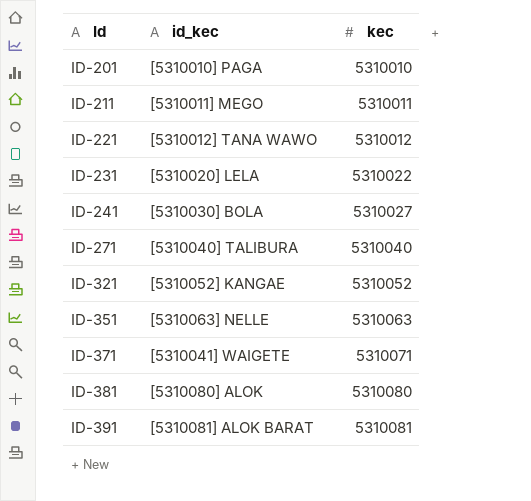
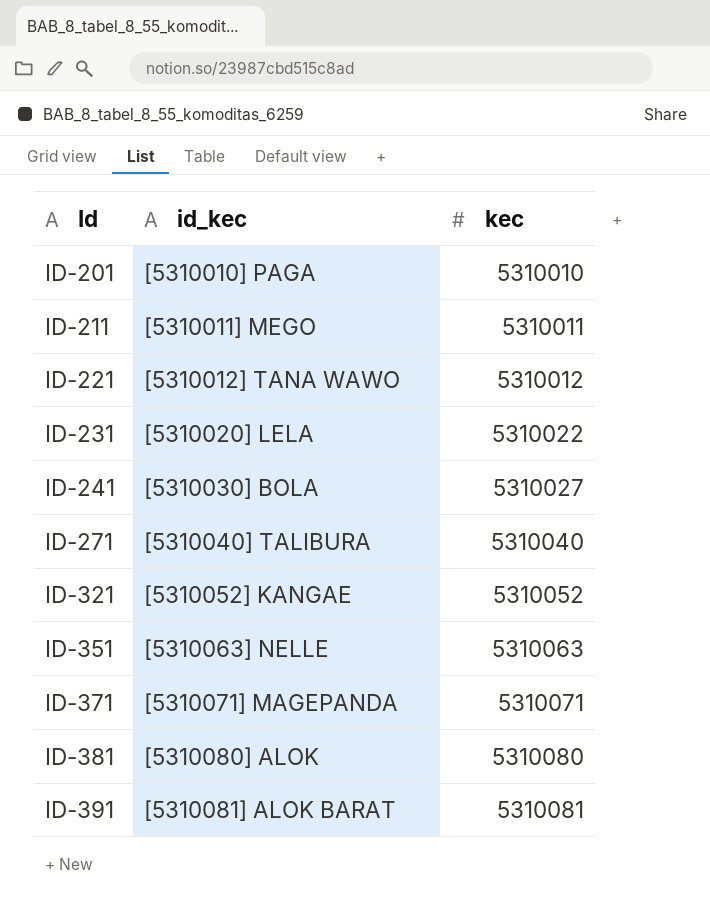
ID-371 | id_kec: [5310041] WAIGETE -> [5310071] MAGEPANDA

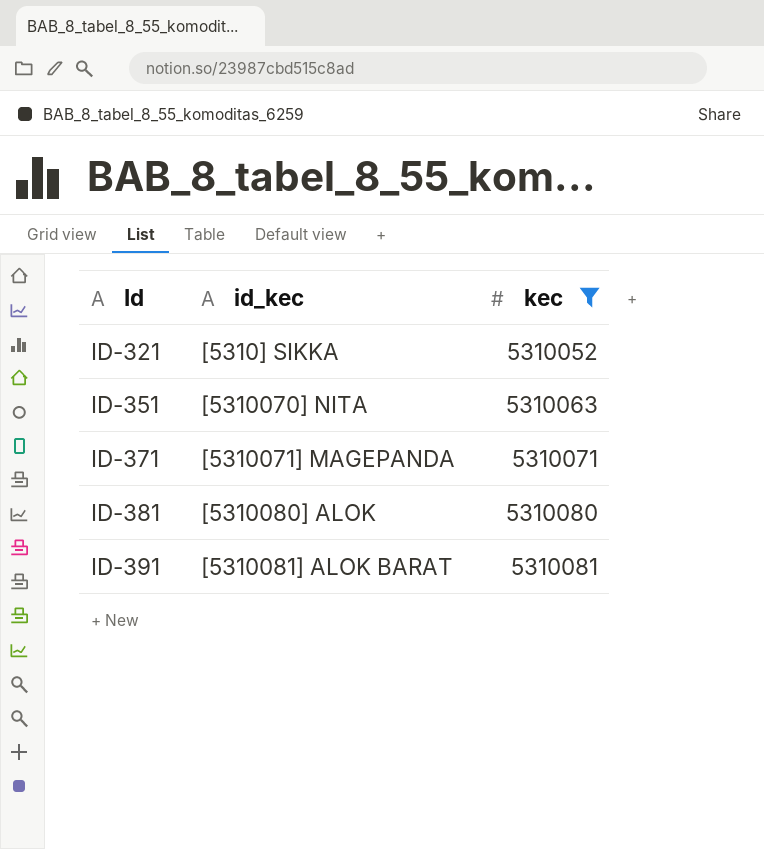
filter: none -> kec >= 5310052
ID-321 | id_kec: [5310052] KANGAE -> [5310] SIKKA
ID-351 | id_kec: [5310063] NELLE -> [5310070] NITA

